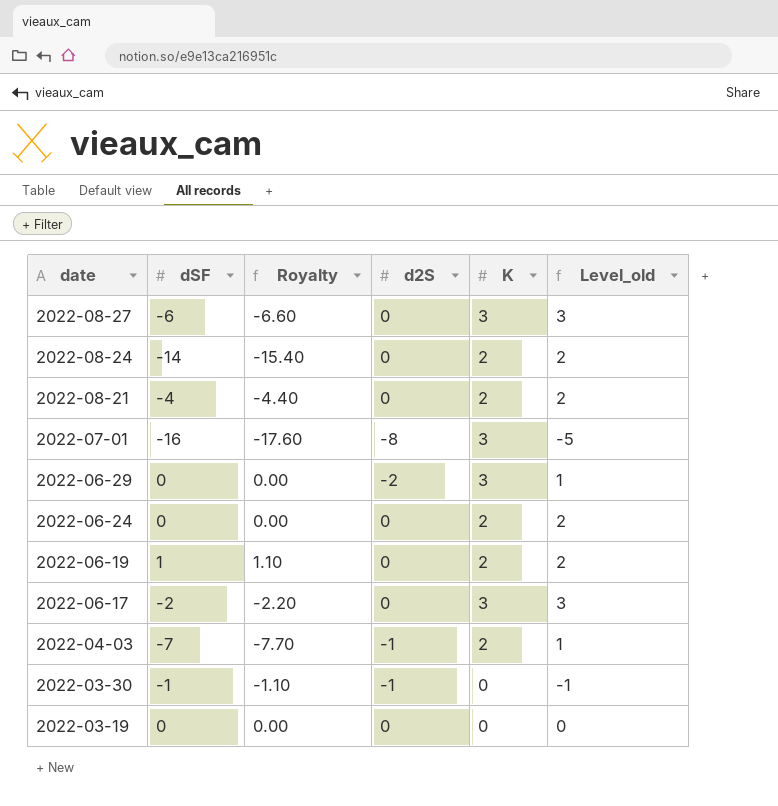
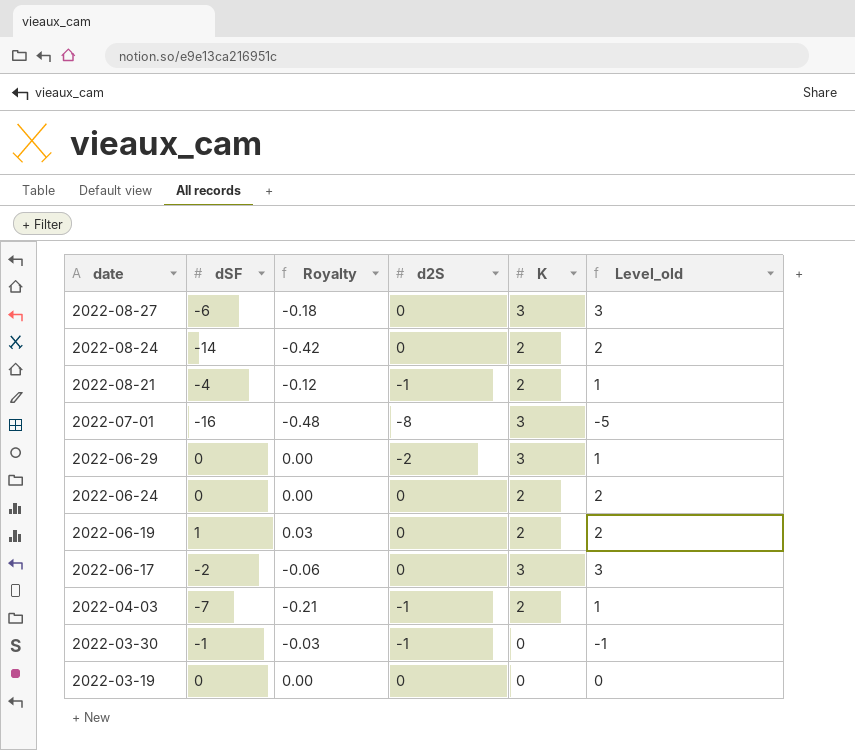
column Royalty | formula: [dSF] * 1.1 -> [dSF] * 0.03
2022-08-21 | d2S: 0 -> -1
2022-08-21 | Level_old: 2 -> 1

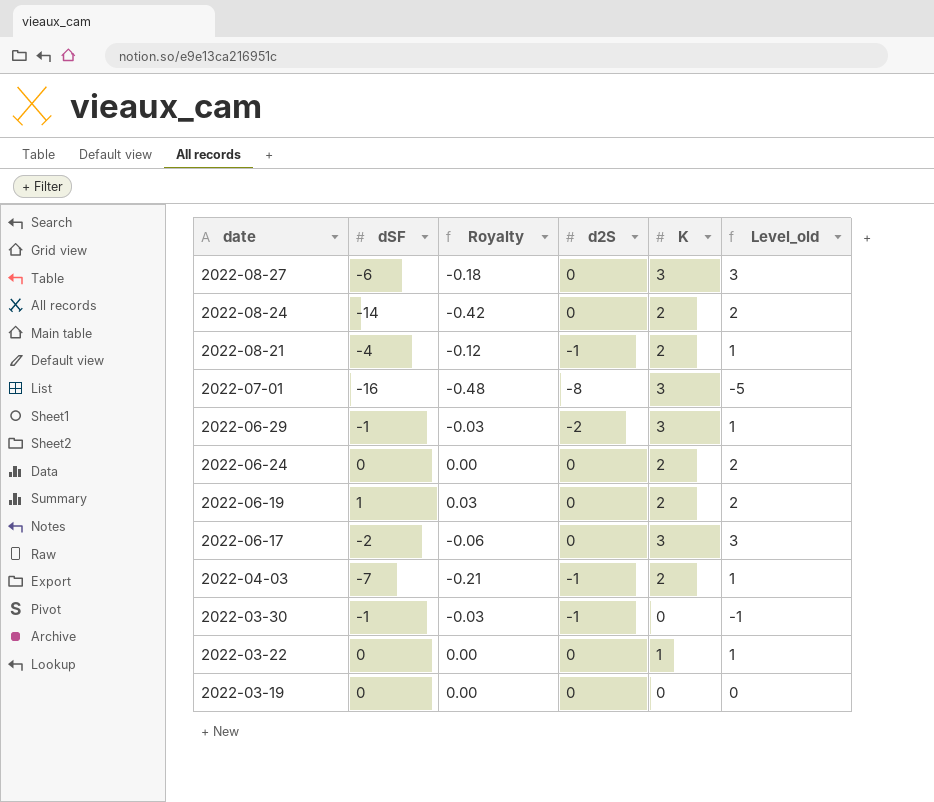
2022-06-29 | dSF: 0 -> -1
2022-06-29 | Royalty: 0.00 -> -0.03
row 2022-03-22: none -> 0 | 0.00 | 0 | 1 | 1

